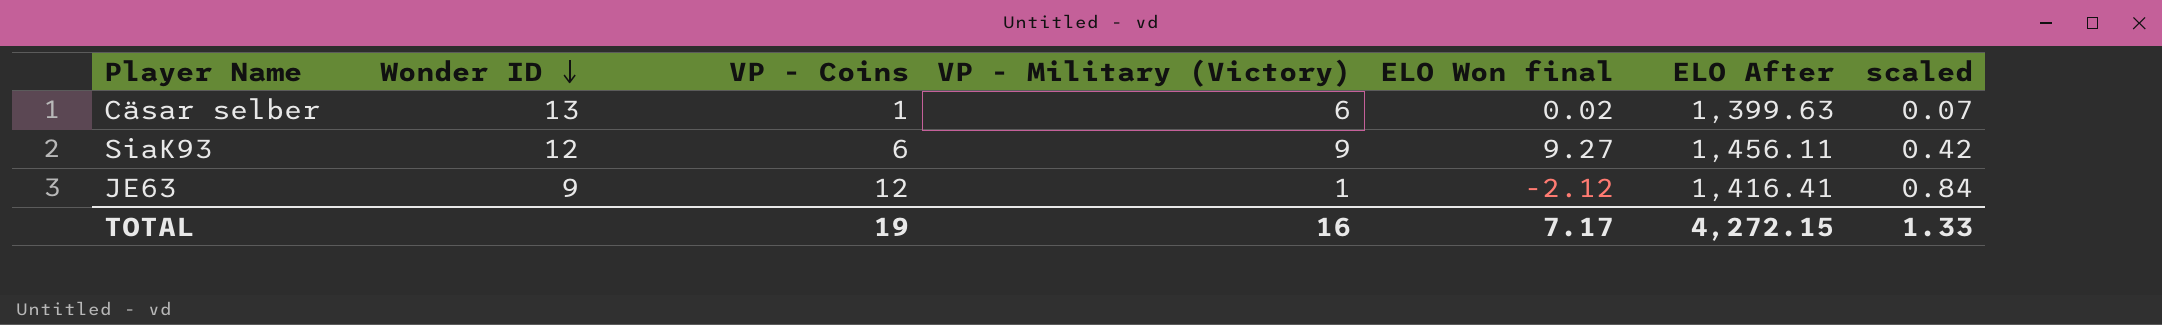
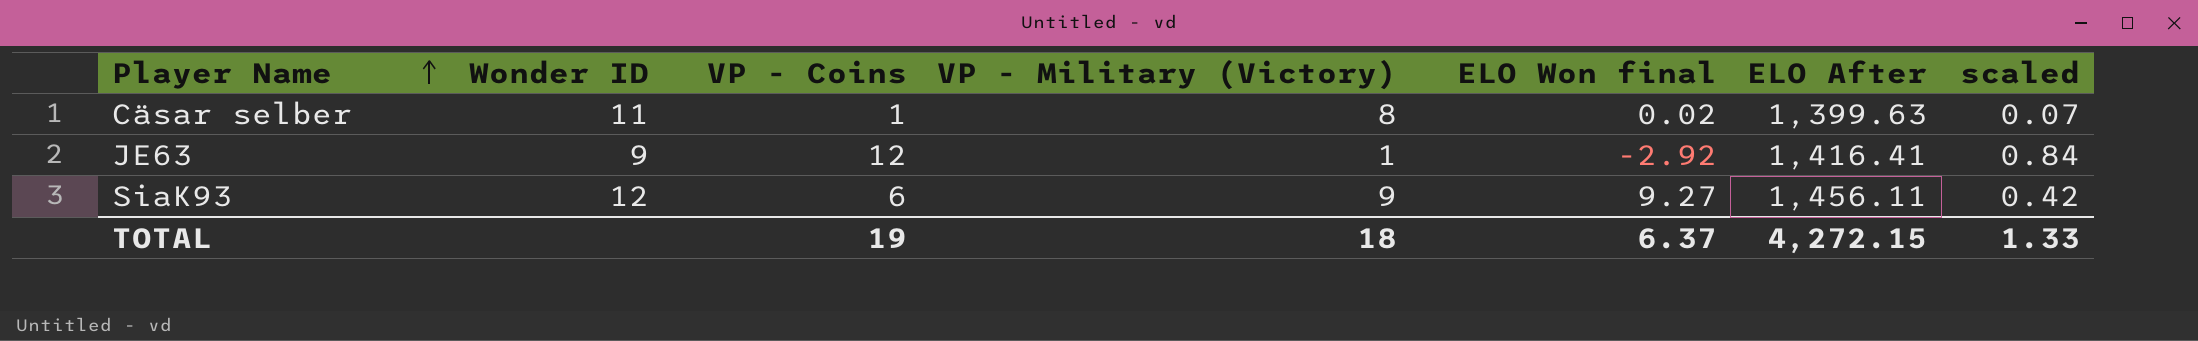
row order: Wonder ID descending -> Player Name ascending
Cäsar selber | Wonder ID: 13 -> 11
Cäsar selber | VP - Military (Victory): 6 -> 8
JE63 | ELO Won final: -2.12 -> -2.92
TOTAL | VP - Military (Victory): 16 -> 18
TOTAL | ELO Won final: 7.17 -> 6.37

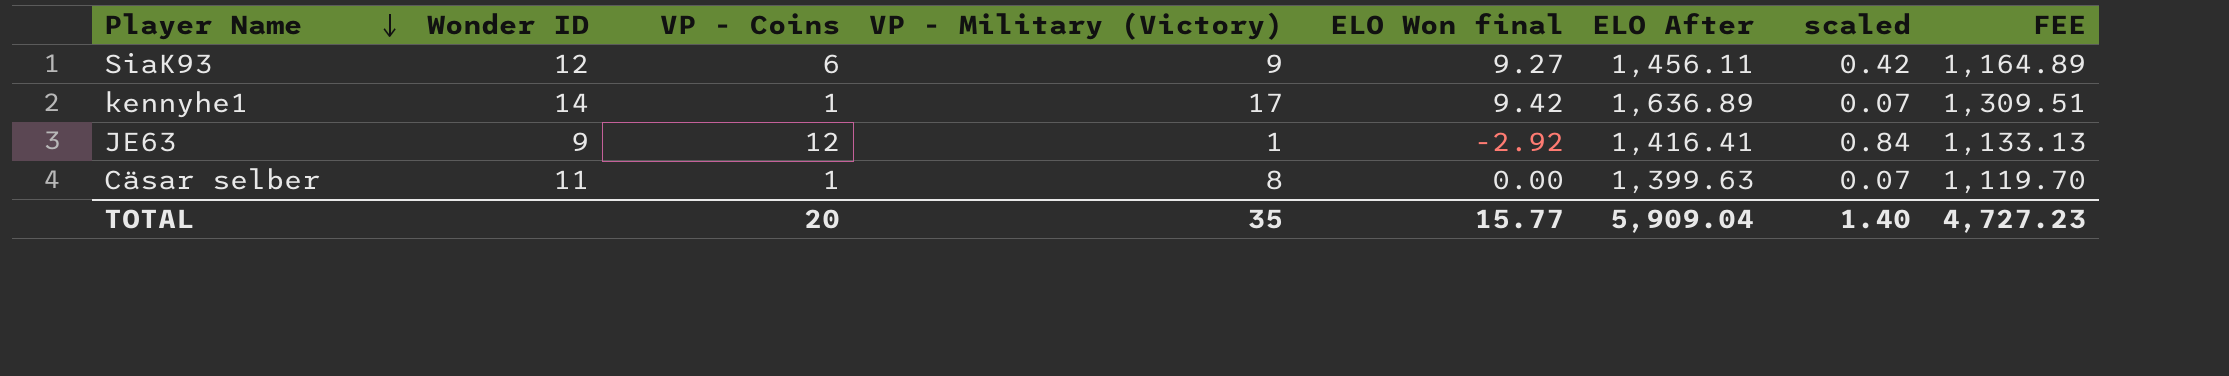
row order: Player Name ascending -> Player Name descending
column FEE | formula: none -> [ELO After] * 0.8
row kennyhe1: none -> 14 | 1 | 17 | 9.42 | 1,636.89 | 0.07 | 1,309.51
Cäsar selber | ELO Won final: 0.02 -> 0.00
TOTAL | VP - Coins: 19 -> 20
TOTAL | VP - Military (Victory): 18 -> 35
TOTAL | ELO Won final: 6.37 -> 15.77
TOTAL | ELO After: 4,272.15 -> 5,909.04
TOTAL | scaled: 1.33 -> 1.40

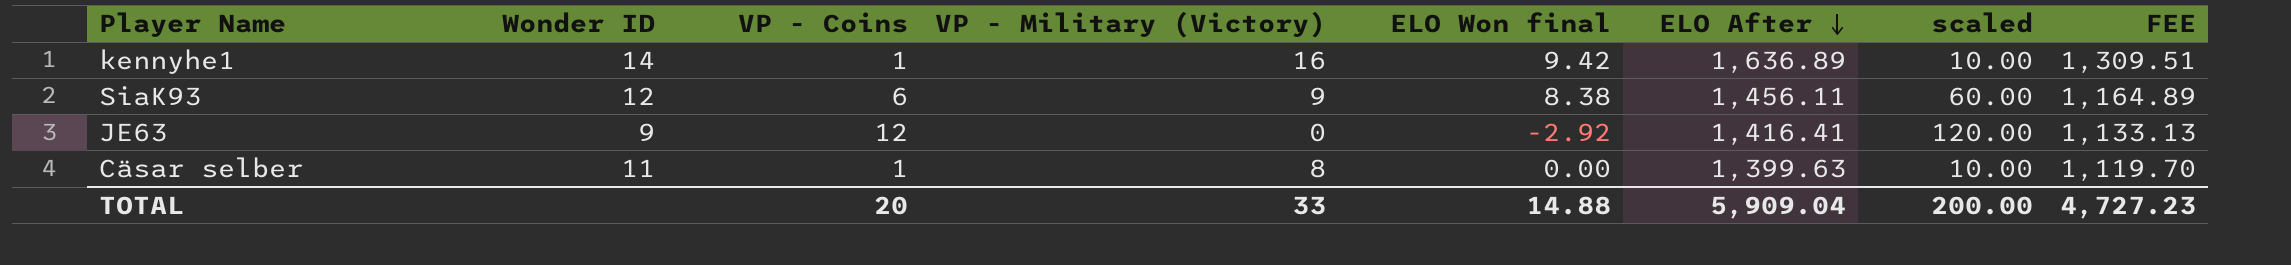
row order: Player Name descending -> ELO After descending
column scaled | formula: [VP - Coins] * 0.07 -> [VP - Coins] * 10
kennyhe1 | VP - Military (Victory): 17 -> 16
SiaK93 | ELO Won final: 9.27 -> 8.38
JE63 | VP - Military (Victory): 1 -> 0
TOTAL | VP - Military (Victory): 35 -> 33
TOTAL | ELO Won final: 15.77 -> 14.88
TOTAL | scaled: 1.40 -> 200.00

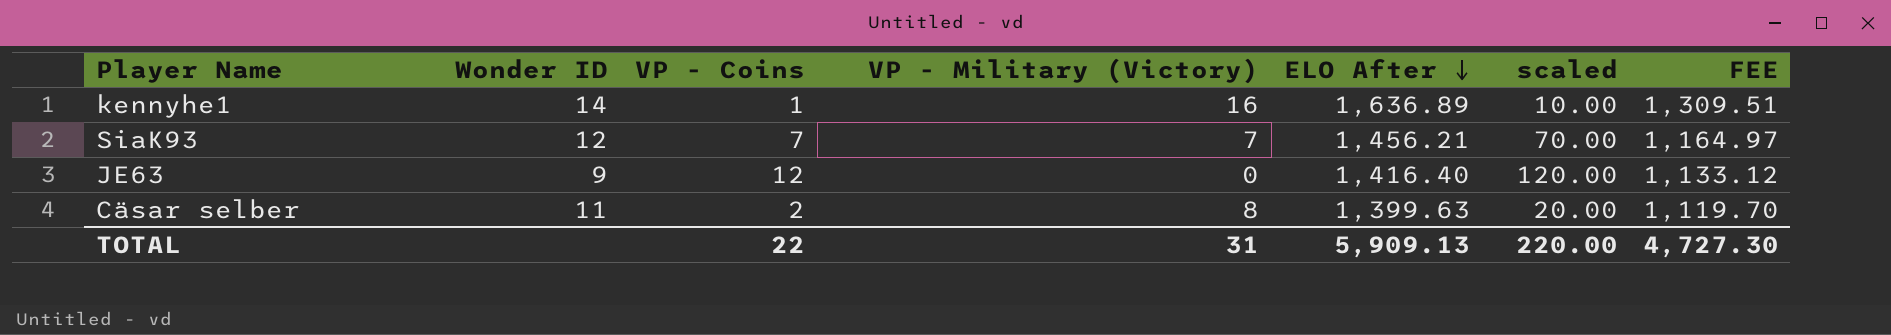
column ELO Won final | position: 5 -> none
SiaK93 | VP - Coins: 6 -> 7
SiaK93 | VP - Military (Victory): 9 -> 7
SiaK93 | ELO After: 1,456.11 -> 1,456.21
SiaK93 | scaled: 60.00 -> 70.00
SiaK93 | FEE: 1,164.89 -> 1,164.97
JE63 | ELO After: 1,416.41 -> 1,416.40
JE63 | FEE: 1,133.13 -> 1,133.12
Cäsar selber | VP - Coins: 1 -> 2
Cäsar selber | scaled: 10.00 -> 20.00
TOTAL | VP - Coins: 20 -> 22
TOTAL | VP - Military (Victory): 33 -> 31
TOTAL | ELO After: 5,909.04 -> 5,909.13
TOTAL | scaled: 200.00 -> 220.00
TOTAL | FEE: 4,727.23 -> 4,727.30

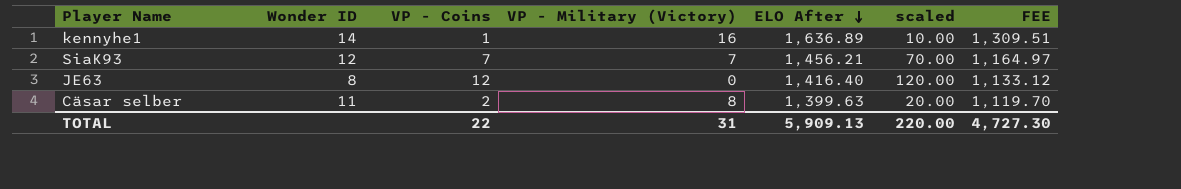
JE63 | Wonder ID: 9 -> 8

